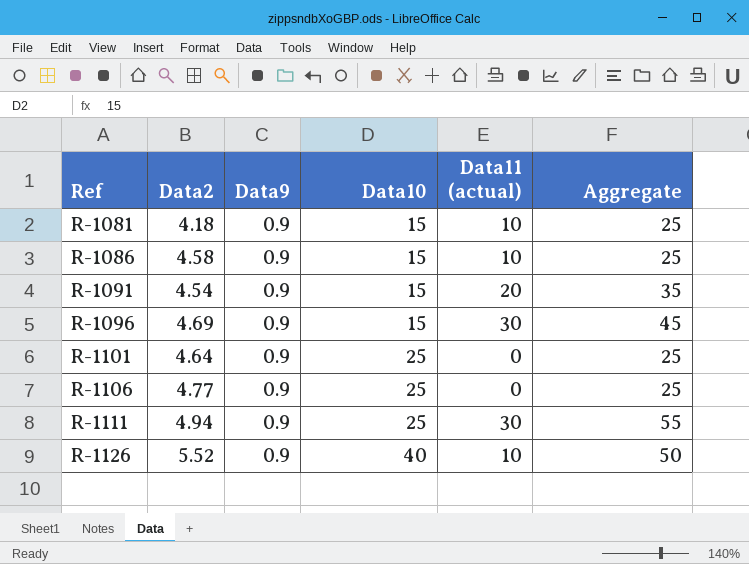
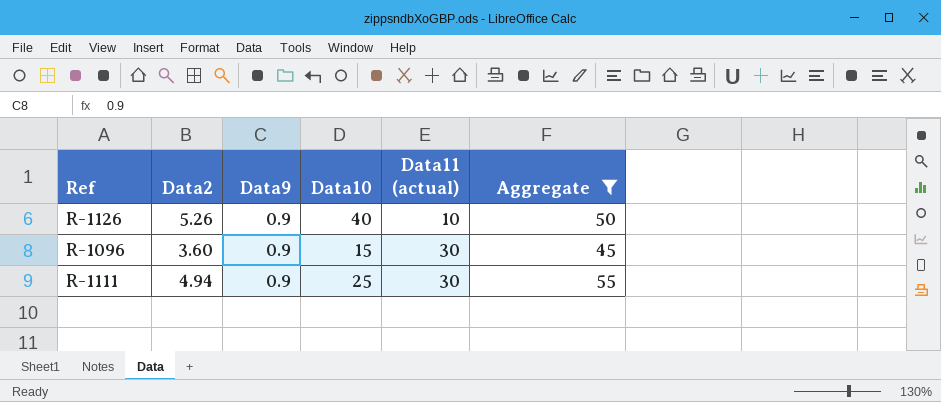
filter: none -> Aggregate >= 45
row order: Ref ascending -> Data11 (actual) ascending
R-1126 | Data2: 5.52 -> 5.26
R-1096 | Data2: 4.69 -> 3.60

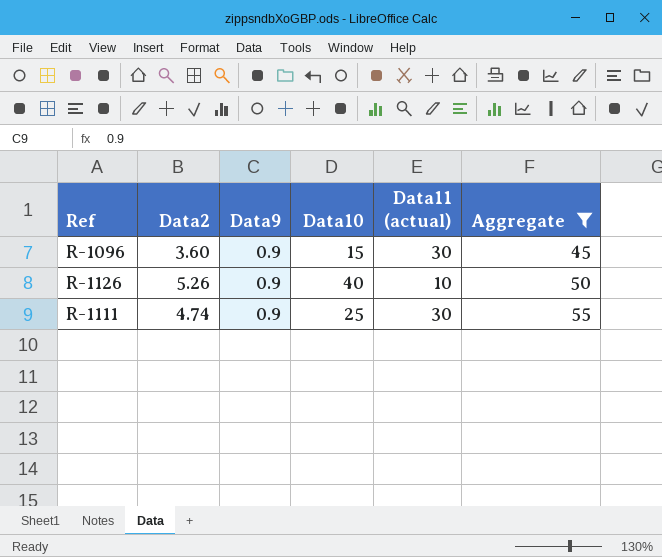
row order: Data11 (actual) ascending -> Aggregate ascending
R-1111 | Data2: 4.94 -> 4.74

